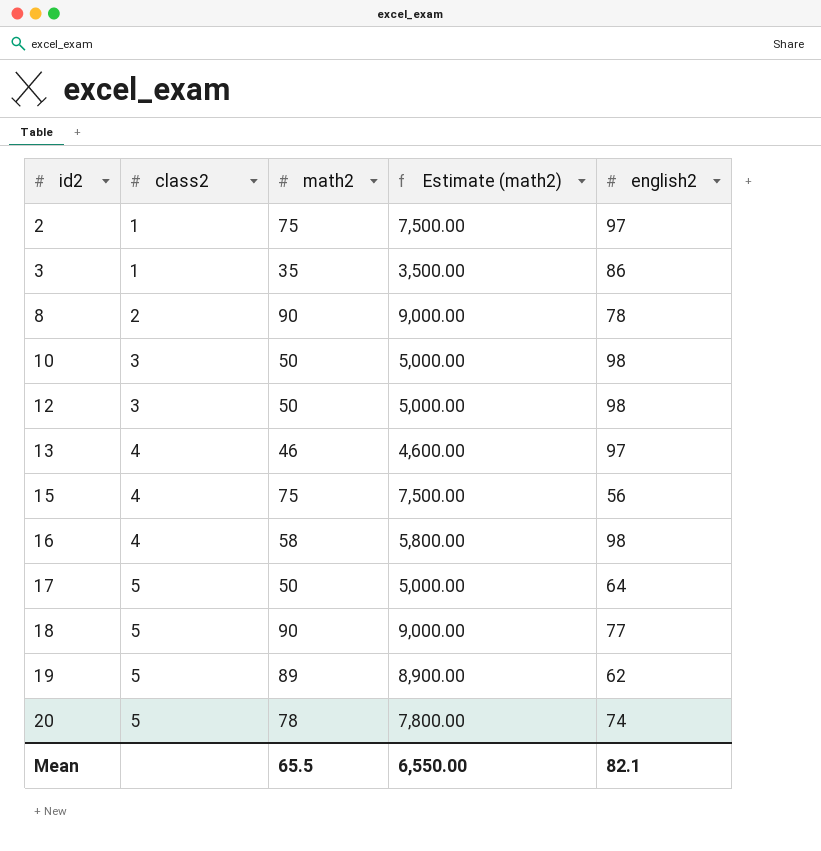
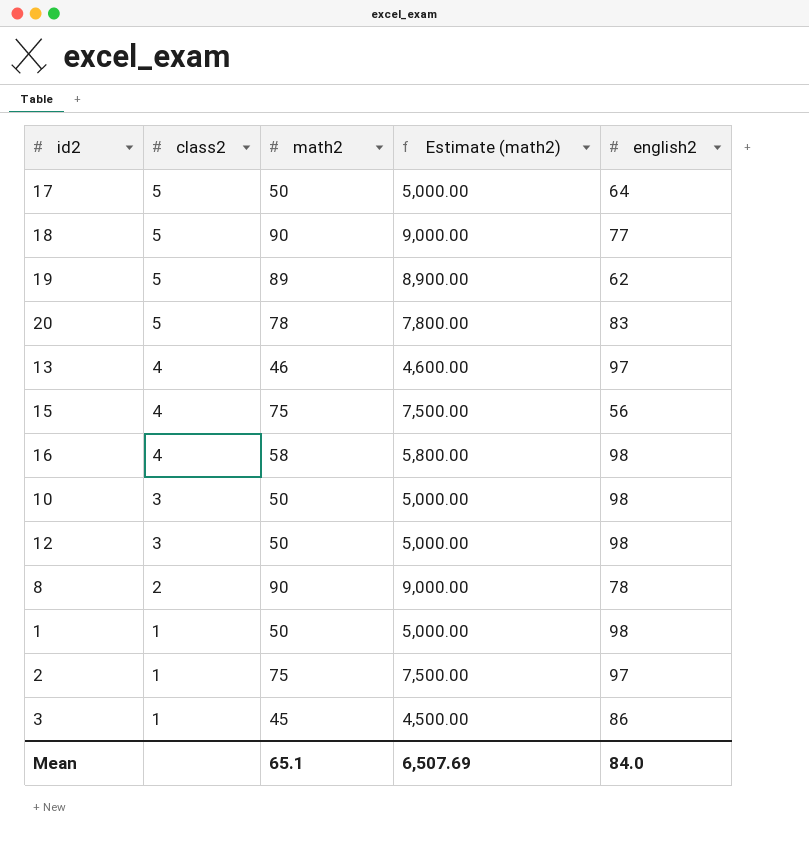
row order: id2 ascending -> class2 descending
20 | english2: 74 -> 83
row 1: none -> 1 | 50 | 5,000.00 | 98
3 | math2: 35 -> 45
3 | Estimate (math2): 3,500.00 -> 4,500.00
Mean | math2: 65.5 -> 65.1
Mean | Estimate (math2): 6,550.00 -> 6,507.69
Mean | english2: 82.1 -> 84.0

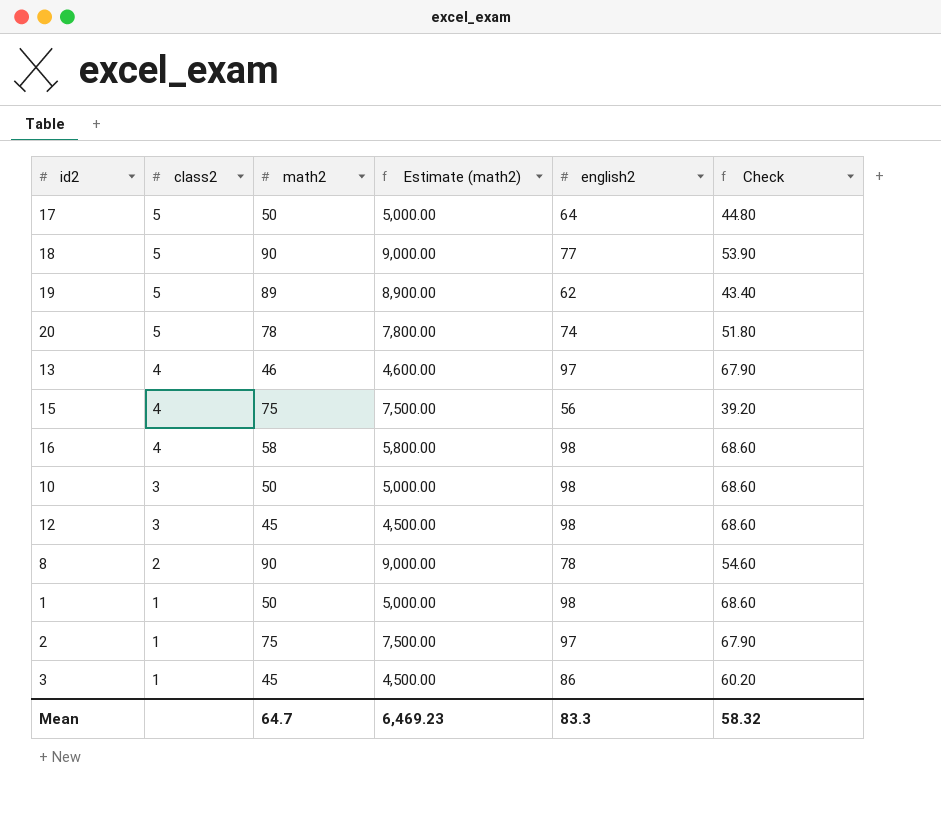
column Check | formula: none -> [english2] * 0.7
20 | english2: 83 -> 74
12 | math2: 50 -> 45
12 | Estimate (math2): 5,000.00 -> 4,500.00
Mean | math2: 65.1 -> 64.7
Mean | Estimate (math2): 6,507.69 -> 6,469.23
Mean | english2: 84.0 -> 83.3

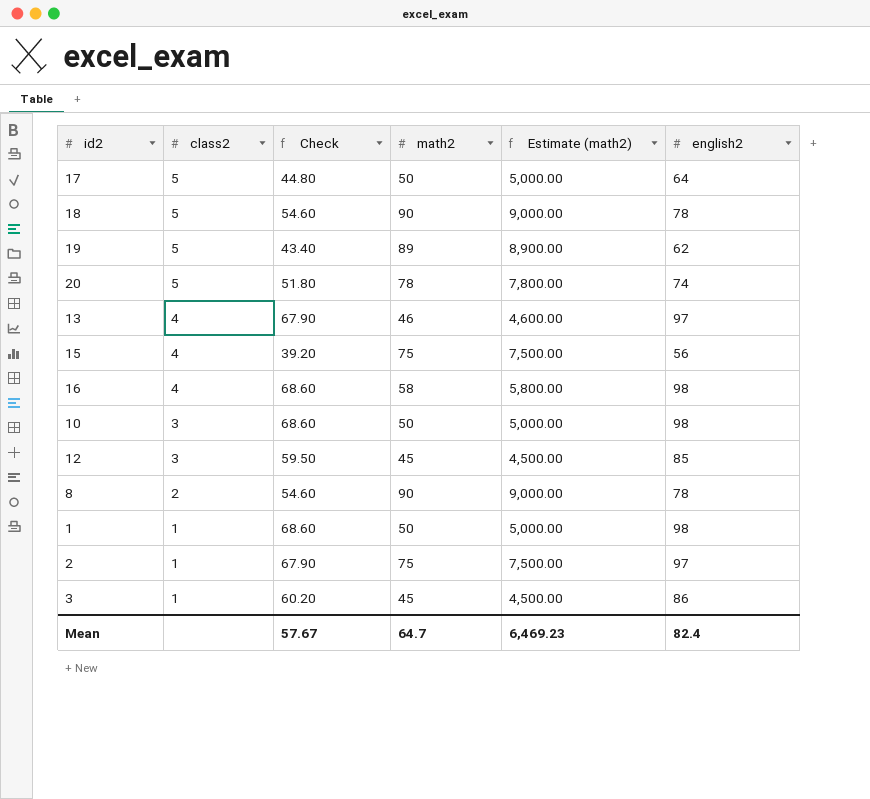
column Check | position: 6 -> 3
18 | Check: 53.90 -> 54.60
18 | english2: 77 -> 78
12 | Check: 68.60 -> 59.50
12 | english2: 98 -> 85
Mean | Check: 58.32 -> 57.67
Mean | english2: 83.3 -> 82.4

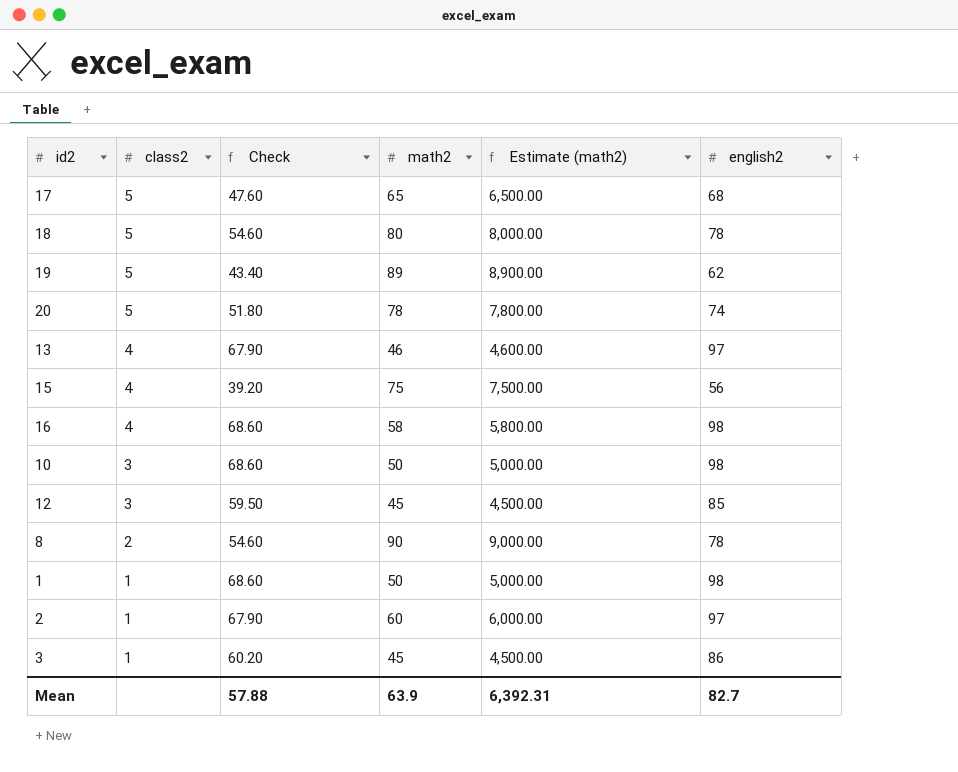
17 | Check: 44.80 -> 47.60
17 | math2: 50 -> 65
17 | Estimate (math2): 5,000.00 -> 6,500.00
17 | english2: 64 -> 68
18 | math2: 90 -> 80
18 | Estimate (math2): 9,000.00 -> 8,000.00
2 | math2: 75 -> 60
2 | Estimate (math2): 7,500.00 -> 6,000.00
Mean | Check: 57.67 -> 57.88
Mean | math2: 64.7 -> 63.9
Mean | Estimate (math2): 6,469.23 -> 6,392.31
Mean | english2: 82.4 -> 82.7

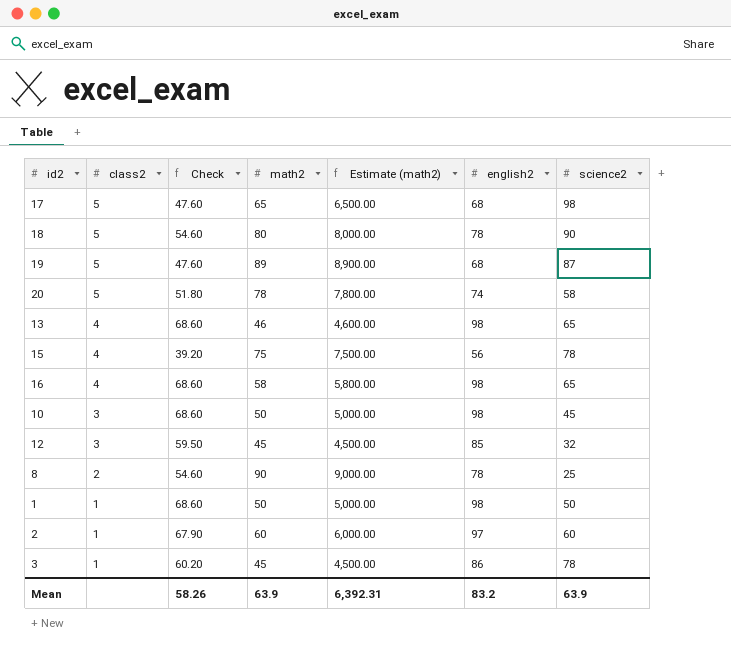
column science2 | position: none -> 7
19 | Check: 43.40 -> 47.60
19 | english2: 62 -> 68
13 | Check: 67.90 -> 68.60
13 | english2: 97 -> 98
Mean | Check: 57.88 -> 58.26
Mean | english2: 82.7 -> 83.2

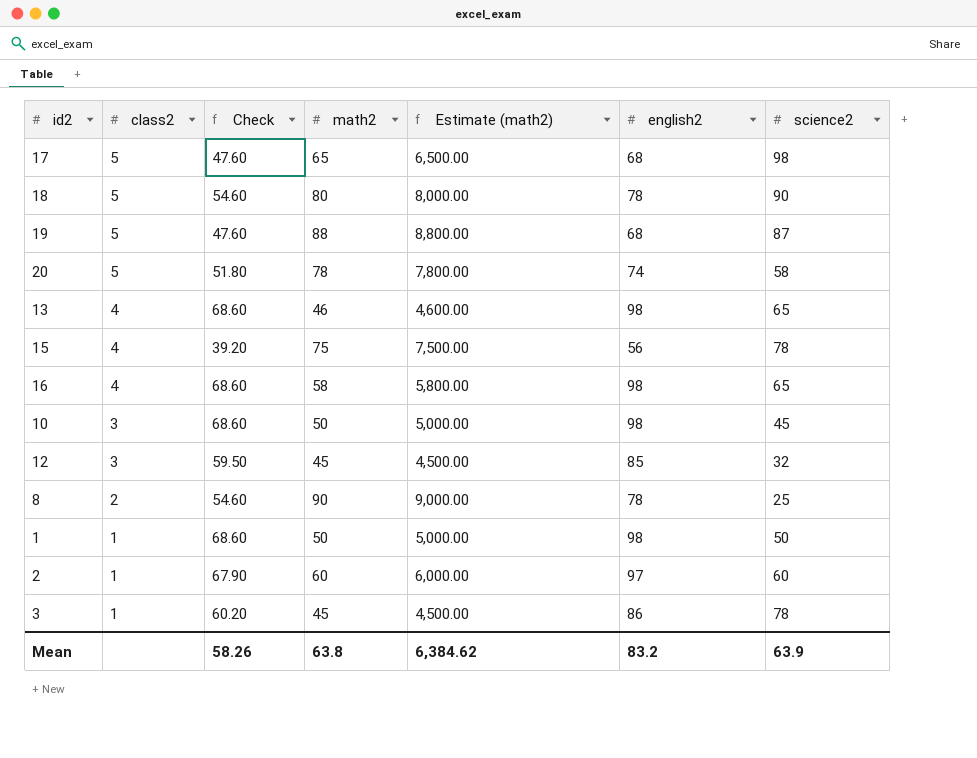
19 | math2: 89 -> 88
19 | Estimate (math2): 8,900.00 -> 8,800.00
Mean | math2: 63.9 -> 63.8
Mean | Estimate (math2): 6,392.31 -> 6,384.62

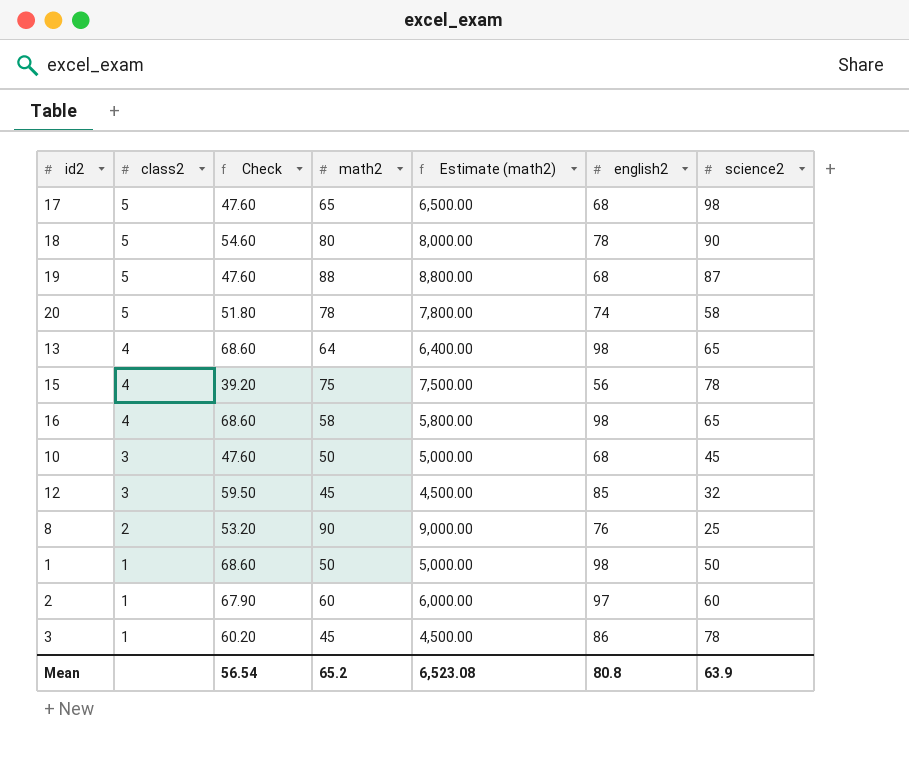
13 | math2: 46 -> 64
13 | Estimate (math2): 4,600.00 -> 6,400.00
10 | Check: 68.60 -> 47.60
10 | english2: 98 -> 68
8 | Check: 54.60 -> 53.20
8 | english2: 78 -> 76
Mean | Check: 58.26 -> 56.54
Mean | math2: 63.8 -> 65.2
Mean | Estimate (math2): 6,384.62 -> 6,523.08
Mean | english2: 83.2 -> 80.8

